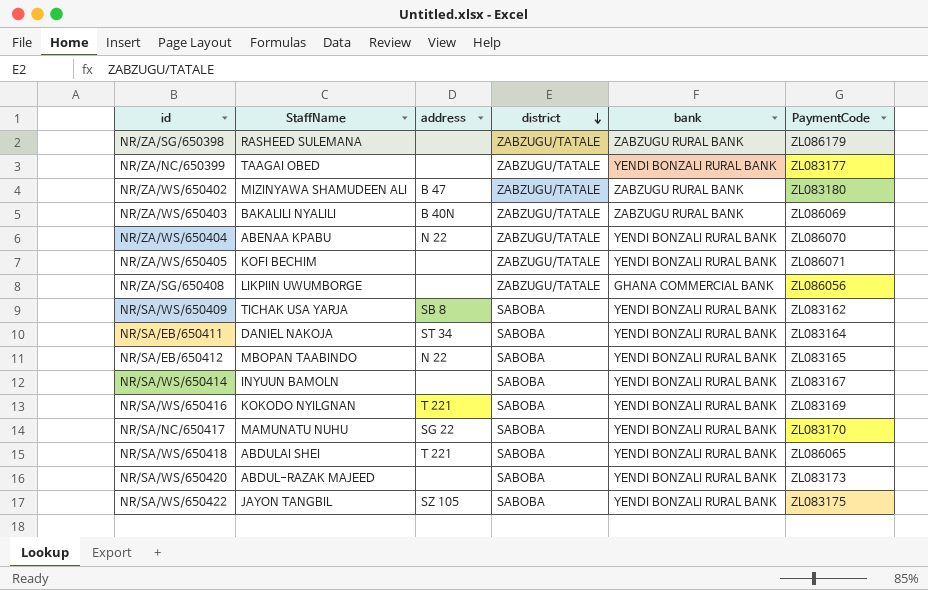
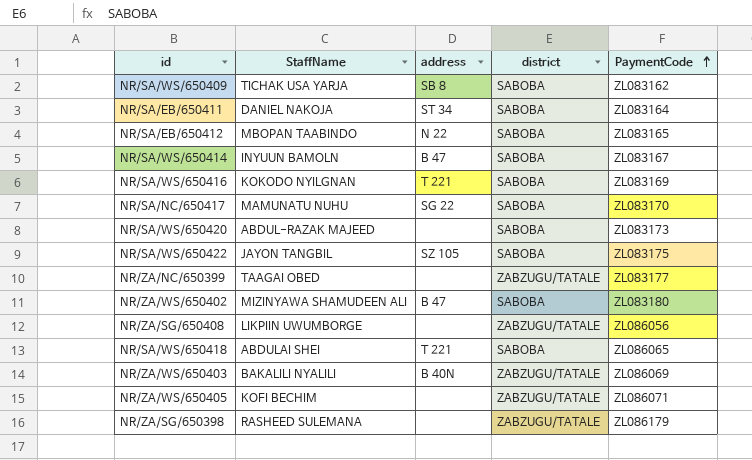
row order: district descending -> PaymentCode ascending
column bank | position: 5 -> none
row NR/ZA/WS/650404: ABENAA KPABU | N 22 | ZABZUGU/TATALE | YENDI BONZALI RURAL BANK | ZL086070 -> none
NR/SA/WS/650414 | address: none -> B 47
NR/ZA/WS/650402 | district: ZABZUGU/TATALE -> SABOBA

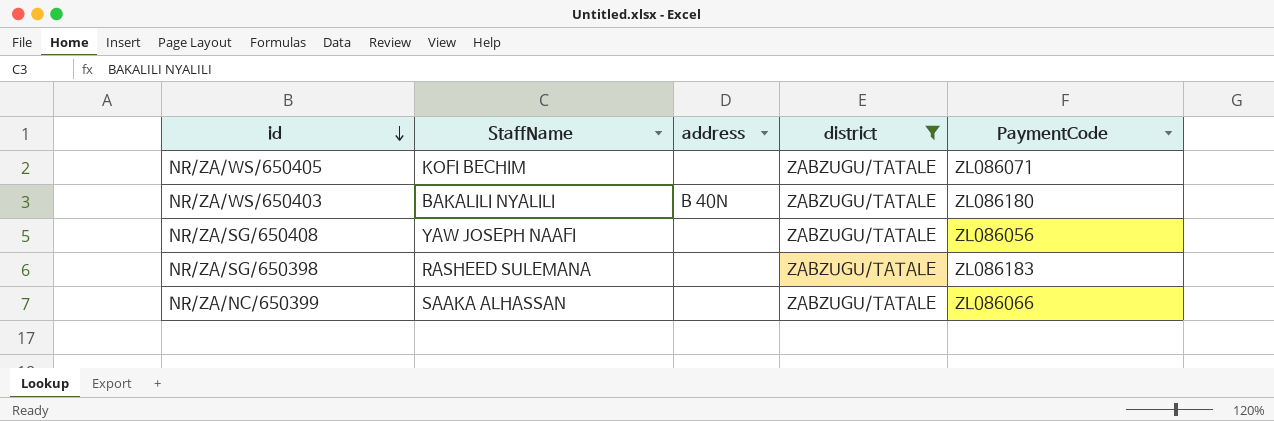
filter: none -> district = ZABZUGU/TATALE
row order: PaymentCode ascending -> id descending
NR/ZA/WS/650403 | PaymentCode: ZL086069 -> ZL086180
NR/ZA/SG/650408 | StaffName: LIKPIIN UWUMBORGE -> YAW JOSEPH NAAFI
NR/ZA/SG/650398 | PaymentCode: ZL086179 -> ZL086183
NR/ZA/NC/650399 | StaffName: TAAGAI OBED -> SAAKA ALHASSAN
NR/ZA/NC/650399 | PaymentCode: ZL083177 -> ZL086066

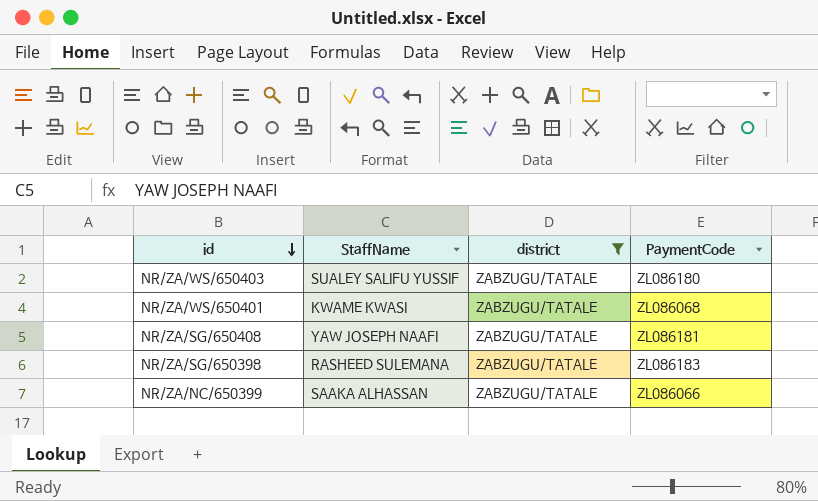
column address | position: 3 -> none
row NR/ZA/WS/650405: KOFI BECHIM | none | ZABZUGU/TATALE | ZL086071 -> none
NR/ZA/WS/650403 | StaffName: BAKALILI NYALILI -> SUALEY SALIFU YUSSIF
row NR/ZA/WS/650401: none -> KWAME KWASI | ZABZUGU/TATALE | ZL086068
NR/ZA/SG/650408 | PaymentCode: ZL086056 -> ZL086181

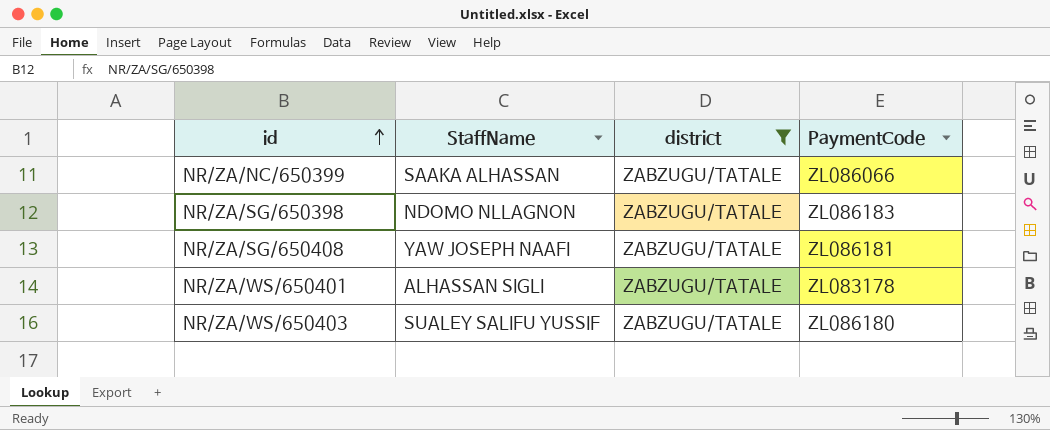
row order: id descending -> id ascending
NR/ZA/SG/650398 | StaffName: RASHEED SULEMANA -> NDOMO NLLAGNON
NR/ZA/WS/650401 | StaffName: KWAME KWASI -> ALHASSAN SIGLI
NR/ZA/WS/650401 | PaymentCode: ZL086068 -> ZL083178

